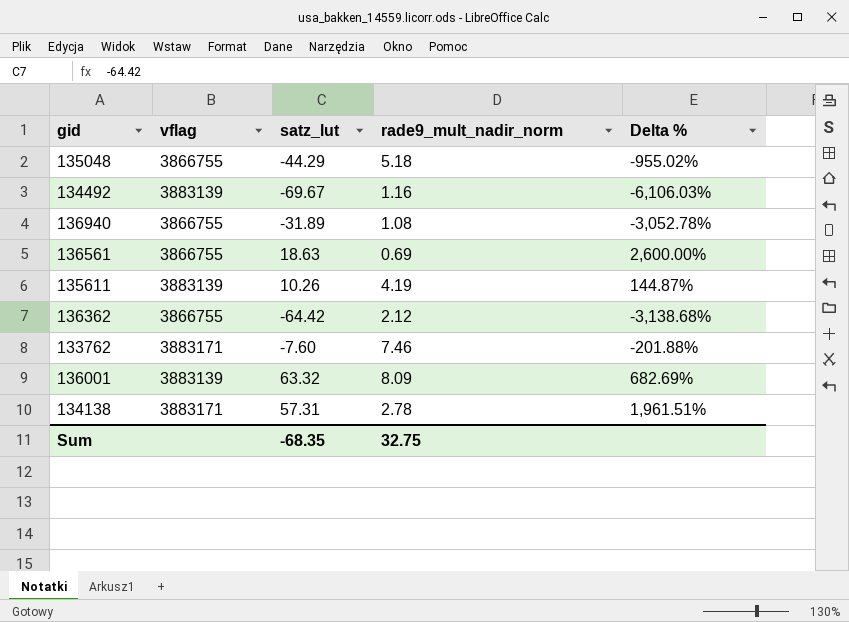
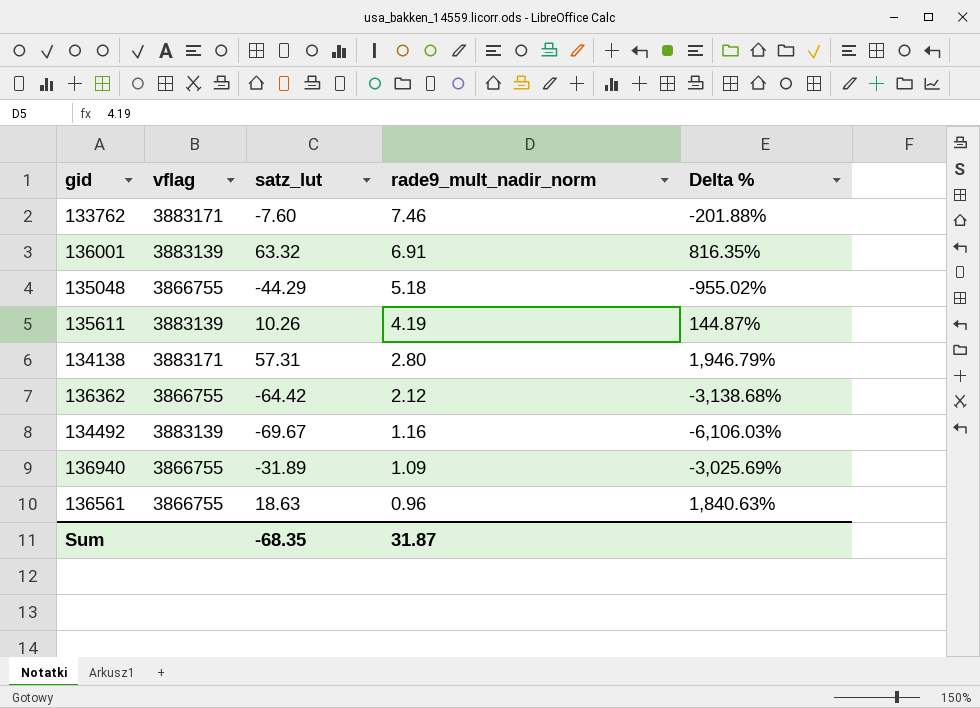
row order: none -> rade9_mult_nadir_norm descending
136001 | rade9_mult_nadir_norm: 8.09 -> 6.91
136001 | Delta %: 682.69% -> 816.35%
134138 | rade9_mult_nadir_norm: 2.78 -> 2.80
134138 | Delta %: 1,961.51% -> 1,946.79%
136940 | rade9_mult_nadir_norm: 1.08 -> 1.09
136940 | Delta %: -3,052.78% -> -3,025.69%
136561 | rade9_mult_nadir_norm: 0.69 -> 0.96
136561 | Delta %: 2,600.00% -> 1,840.63%
Sum | rade9_mult_nadir_norm: 32.75 -> 31.87

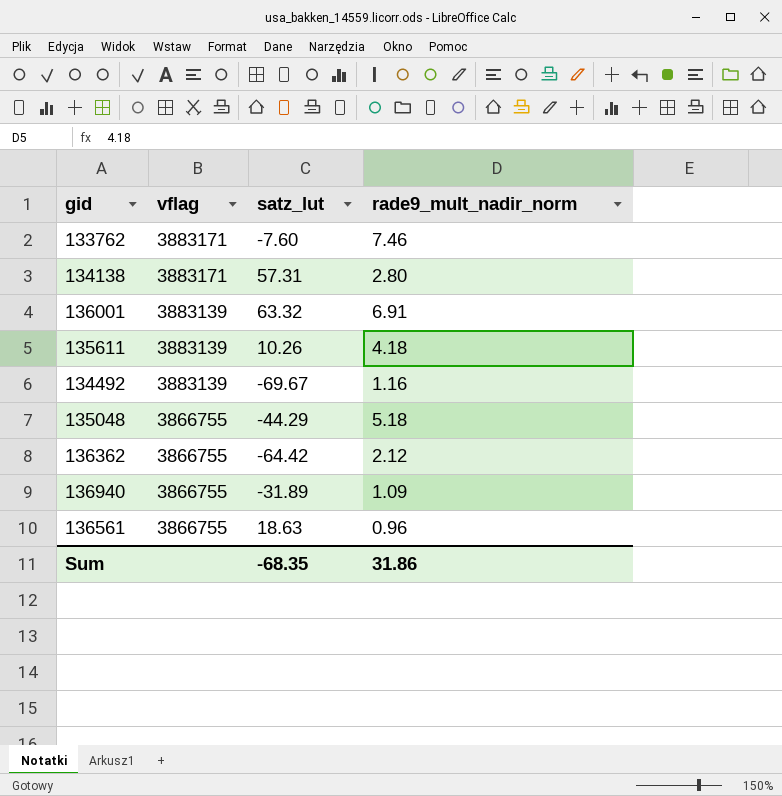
row order: rade9_mult_nadir_norm descending -> vflag descending
column Delta % | formula: ([satz_lut] - [rade9_mult_nadir_norm]) / [rade9_mult_nadir_norm] -> none
135611 | rade9_mult_nadir_norm: 4.19 -> 4.18
Sum | rade9_mult_nadir_norm: 31.87 -> 31.86

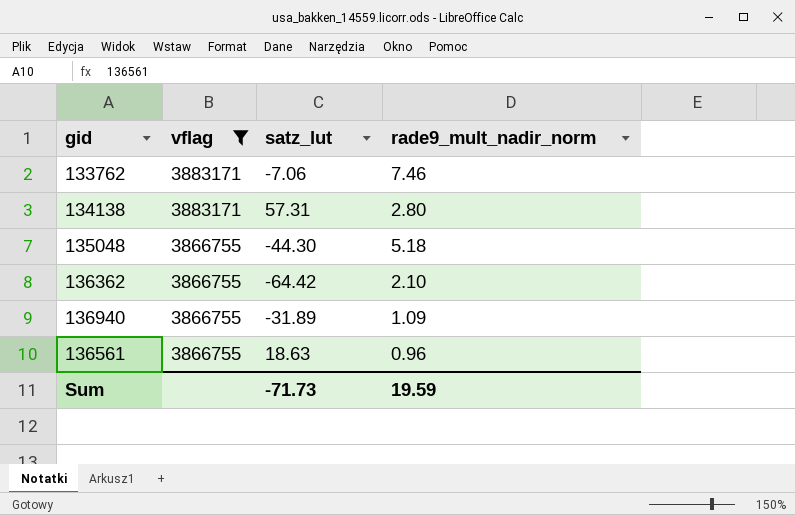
filter: none -> vflag != 3883139
133762 | satz_lut: -7.60 -> -7.06
135048 | satz_lut: -44.29 -> -44.30
136362 | rade9_mult_nadir_norm: 2.12 -> 2.10
Sum | satz_lut: -68.35 -> -71.73
Sum | rade9_mult_nadir_norm: 31.86 -> 19.59

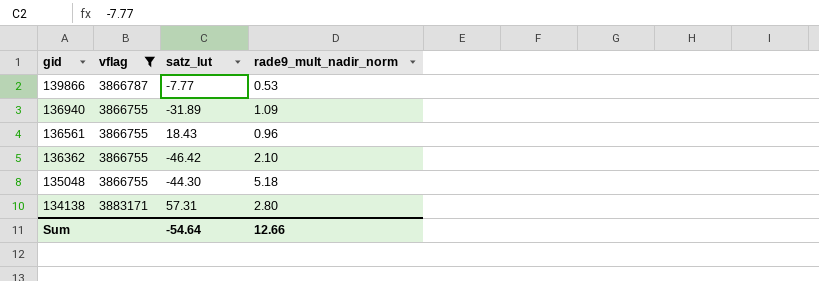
row order: vflag descending -> gid descending
row 133762: 3883171 | -7.06 | 7.46 -> none
row 139866: none -> 3866787 | -7.77 | 0.53
136561 | satz_lut: 18.63 -> 18.43
136362 | satz_lut: -64.42 -> -46.42
Sum | satz_lut: -71.73 -> -54.64
Sum | rade9_mult_nadir_norm: 19.59 -> 12.66

